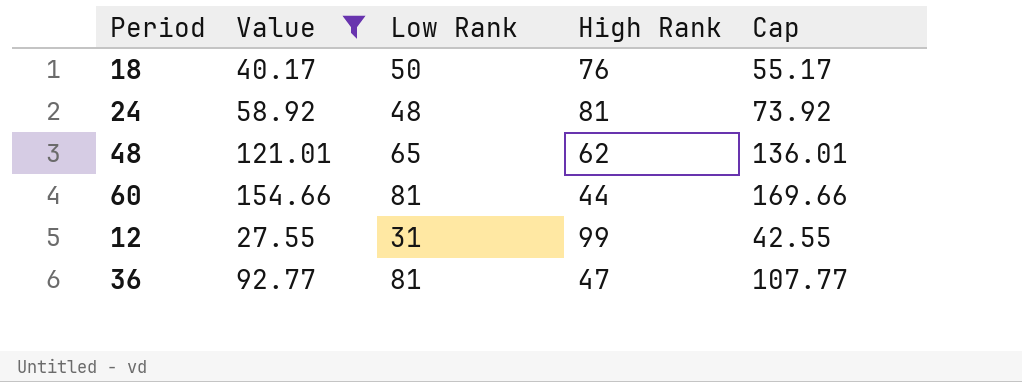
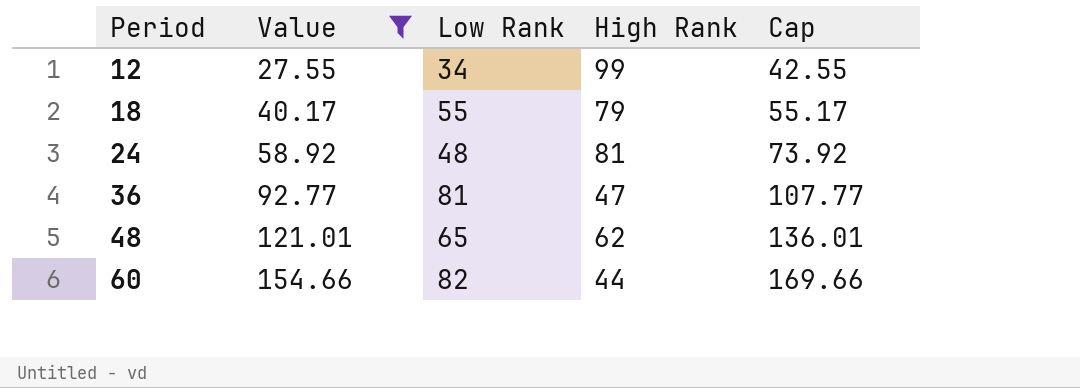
row order: none -> Period ascending
12 | Low Rank: 31 -> 34
18 | Low Rank: 50 -> 55
18 | High Rank: 76 -> 79
60 | Low Rank: 81 -> 82

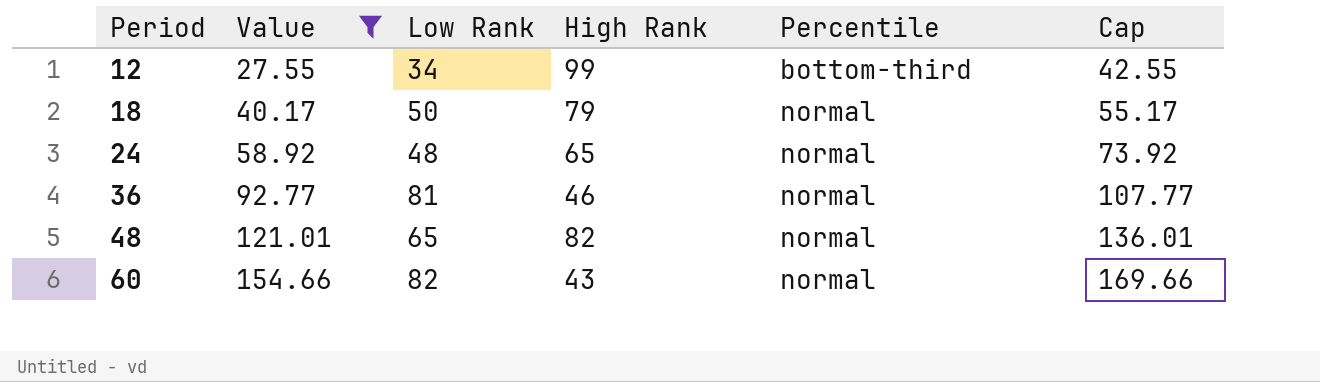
column Percentile | position: none -> 5
18 | Low Rank: 55 -> 50
24 | High Rank: 81 -> 65
36 | High Rank: 47 -> 46
48 | High Rank: 62 -> 82
60 | High Rank: 44 -> 43

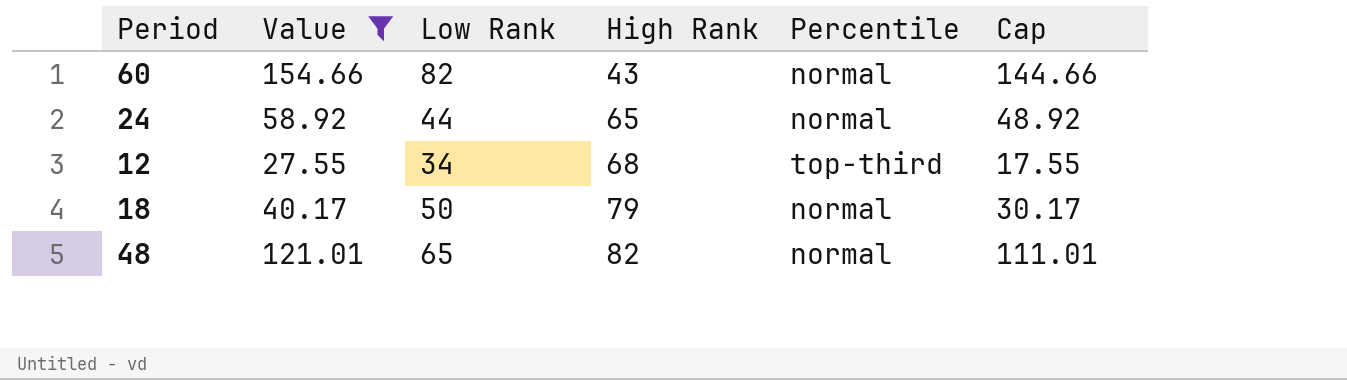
row order: Period ascending -> High Rank ascending
column Cap | formula: [Value] + 15 -> [Value] - 10
row 36: 92.77 | 81 | 46 | normal | 107.77 -> none
24 | Low Rank: 48 -> 44
12 | High Rank: 99 -> 68
12 | Percentile: bottom-third -> top-third

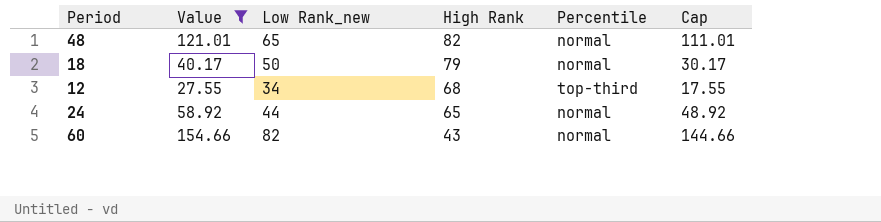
row order: High Rank ascending -> High Rank descending
column name: Low Rank -> Low Rank_new

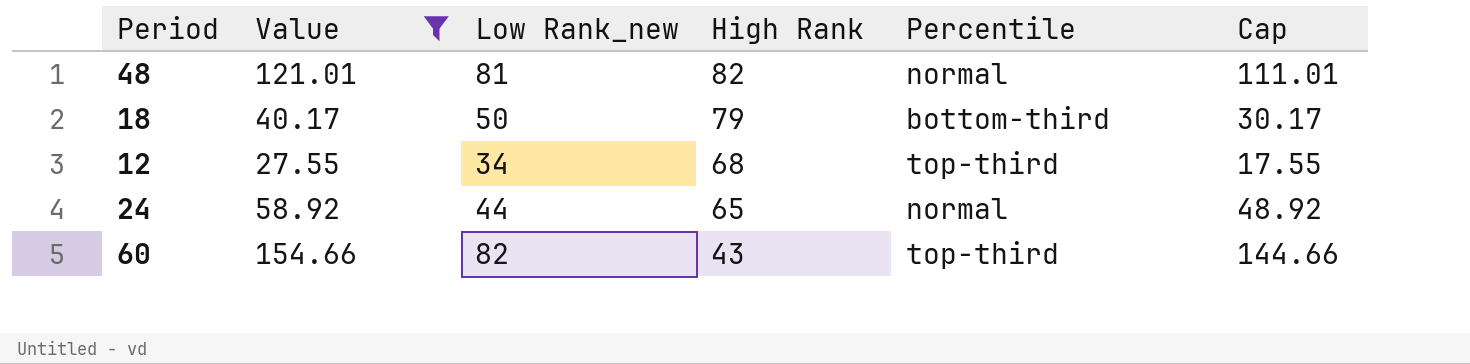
48 | Low Rank_new: 65 -> 81
18 | Percentile: normal -> bottom-third
60 | Percentile: normal -> top-third

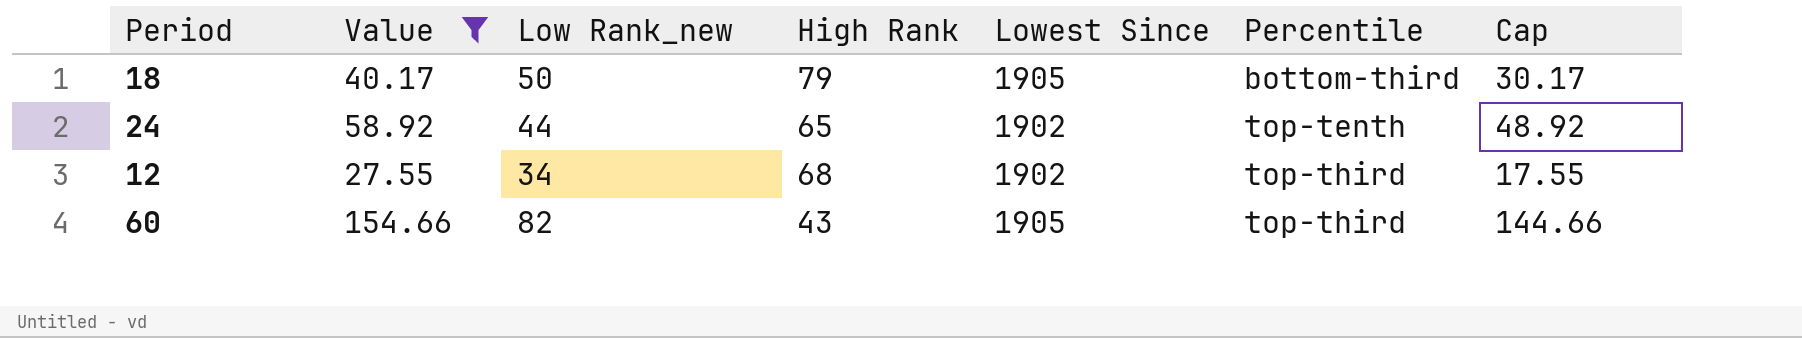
row order: High Rank descending -> Percentile ascending
column Lowest Since | position: none -> 5
row 48: 121.01 | 81 | 82 | normal | 111.01 -> none
24 | Percentile: normal -> top-tenth

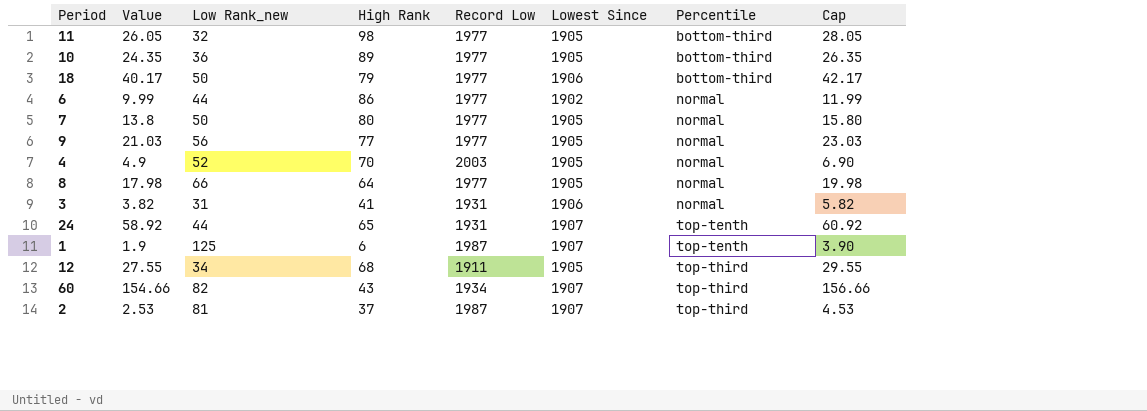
filter: Value >= 27.55 -> none
column Record Low | position: none -> 5
column Cap | formula: [Value] - 10 -> [Value] + 2
18 | Lowest Since: 1905 -> 1906
24 | Lowest Since: 1902 -> 1907
12 | Lowest Since: 1902 -> 1905
60 | Lowest Since: 1905 -> 1907

